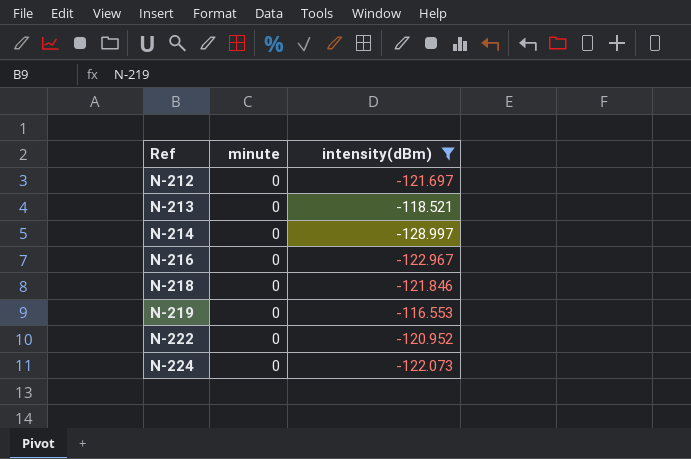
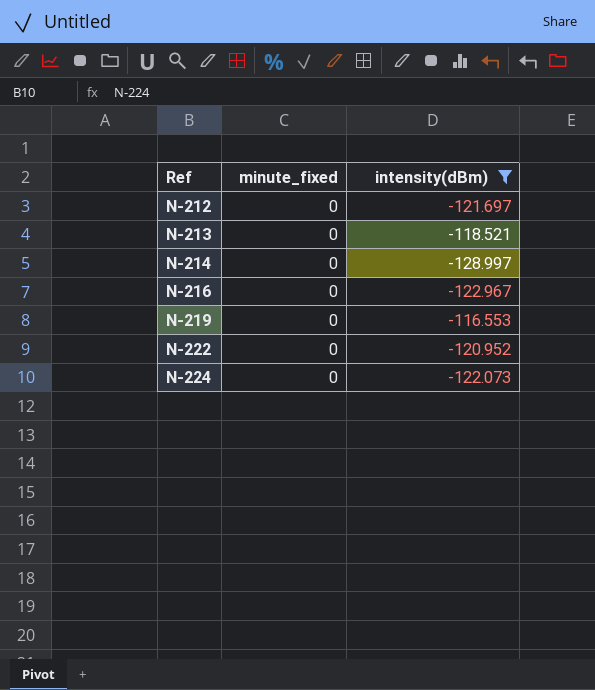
column name: minute -> minute_fixed
row N-218: 0 | -121.846 -> none

